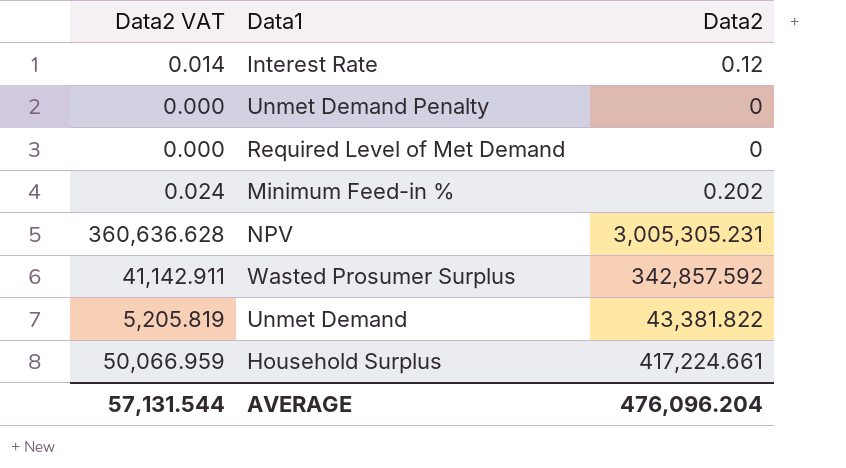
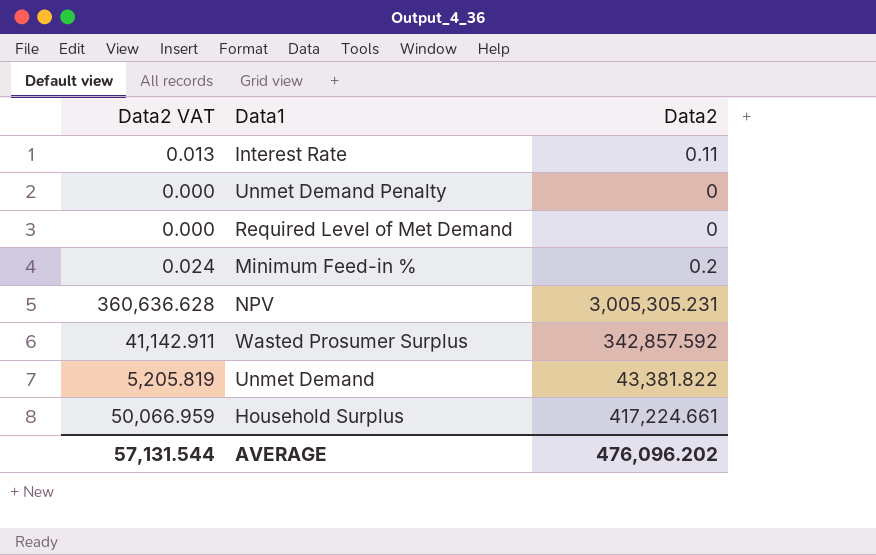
Interest Rate | Data2 VAT: 0.014 -> 0.013
Interest Rate | Data2: 0.12 -> 0.11
Minimum Feed-in % | Data2: 0.202 -> 0.2
AVERAGE | Data2: 476,096.204 -> 476,096.202

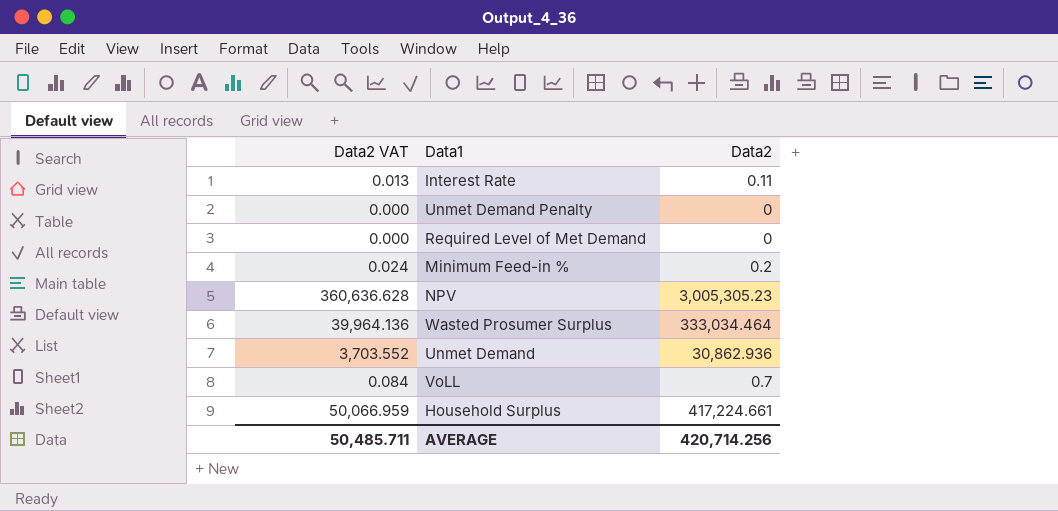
NPV | Data2: 3,005,305.231 -> 3,005,305.23
Wasted Prosumer Surplus | Data2 VAT: 41,142.911 -> 39,964.136
Wasted Prosumer Surplus | Data2: 342,857.592 -> 333,034.464
Unmet Demand | Data2 VAT: 5,205.819 -> 3,703.552
Unmet Demand | Data2: 43,381.822 -> 30,862.936
row VoLL: none -> 0.084 | 0.7
AVERAGE | Data2 VAT: 57,131.544 -> 50,485.711
AVERAGE | Data2: 476,096.202 -> 420,714.256

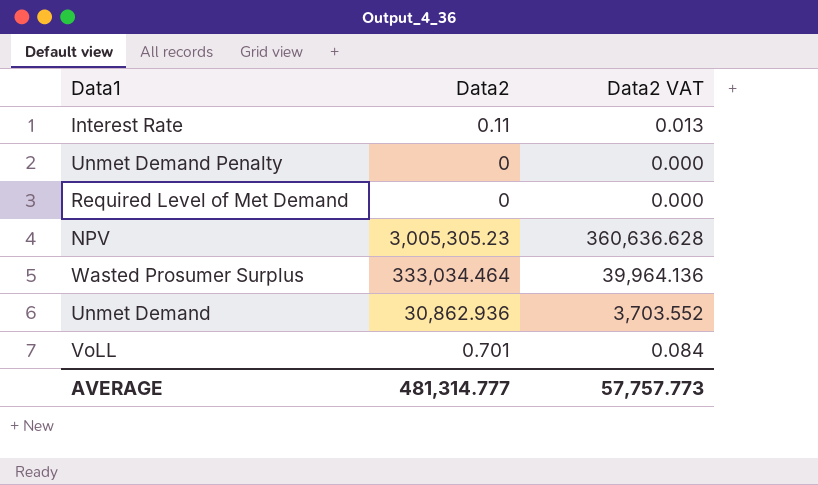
column Data2 VAT | position: 1 -> 3
row Minimum Feed-in %: 0.024 | 0.2 -> none
row Household Surplus: 50,066.959 | 417,224.661 -> none
VoLL | Data2: 0.7 -> 0.701
AVERAGE | Data2: 420,714.256 -> 481,314.777
AVERAGE | Data2 VAT: 50,485.711 -> 57,757.773

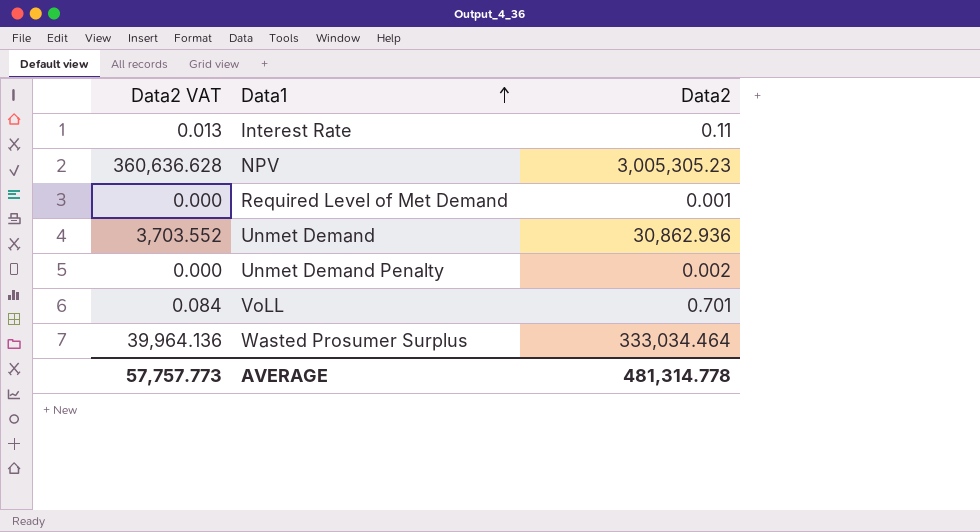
row order: none -> Data1 ascending
column Data2 VAT | position: 3 -> 1
Required Level of Met Demand | Data2: 0 -> 0.001
Unmet Demand Penalty | Data2: 0 -> 0.002
AVERAGE | Data2: 481,314.777 -> 481,314.778

